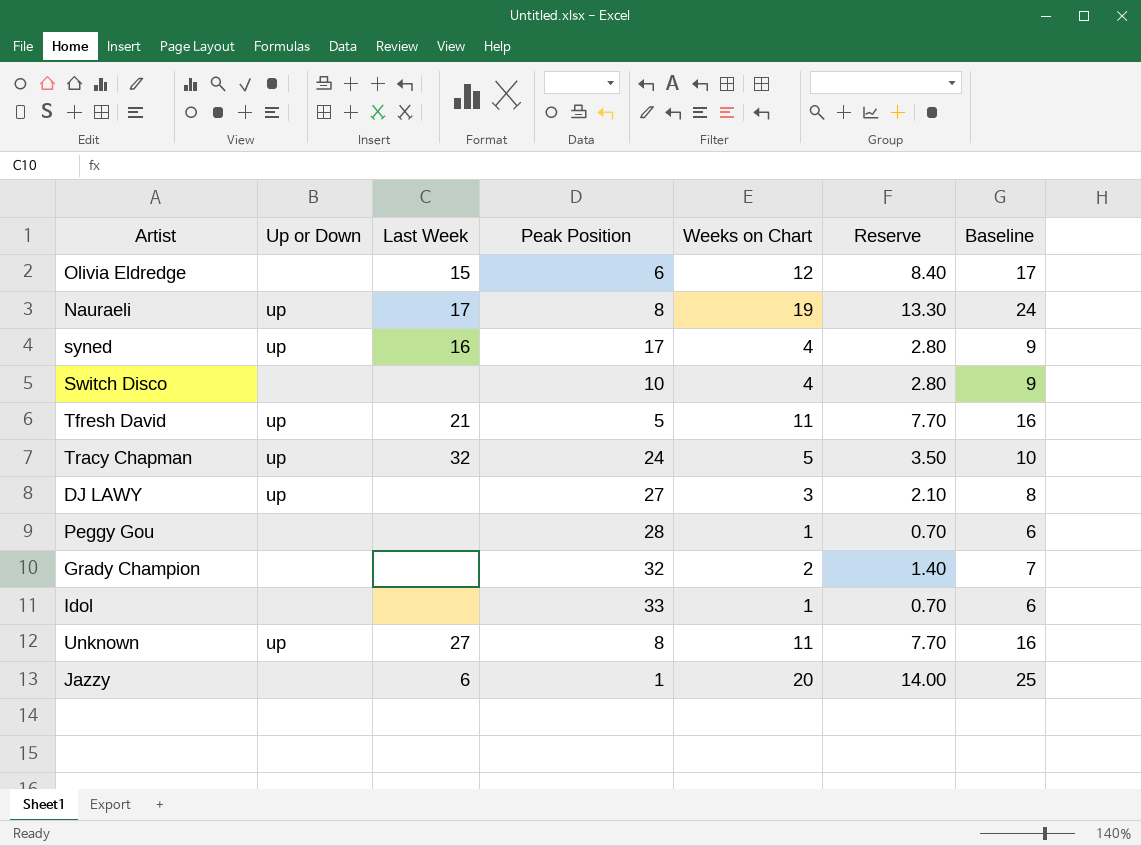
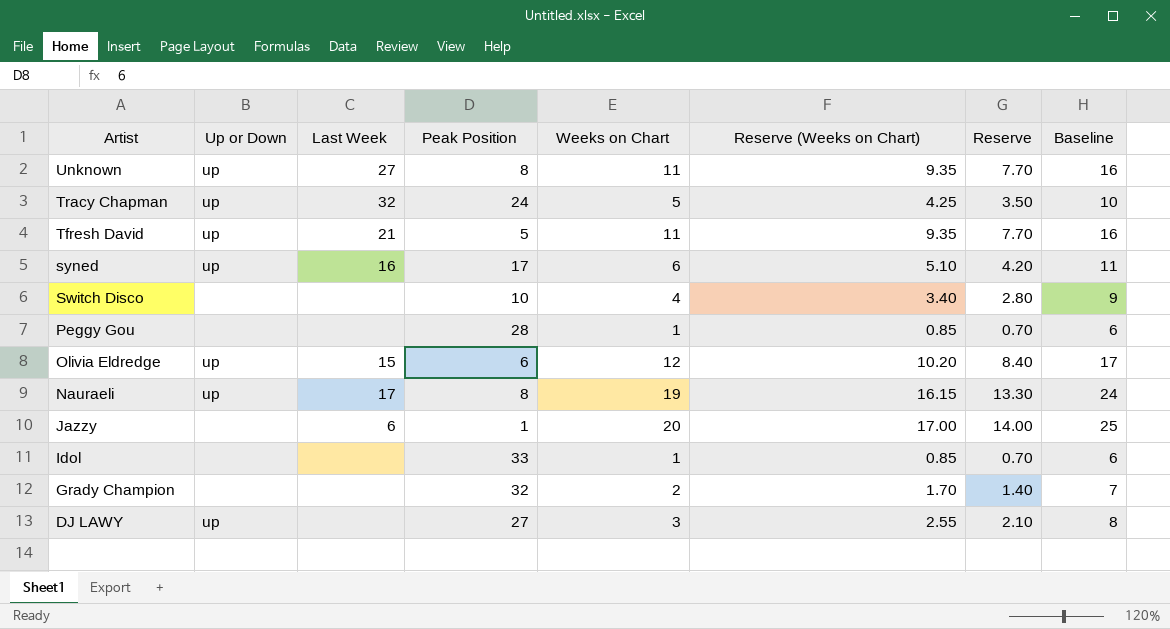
row order: none -> Artist descending
column Reserve (Weeks on Chart) | formula: none -> [Weeks on Chart] * 0.85
syned | Weeks on Chart: 4 -> 6
syned | Reserve: 2.80 -> 4.20
syned | Baseline: 9 -> 11
Olivia Eldredge | Up or Down: none -> up

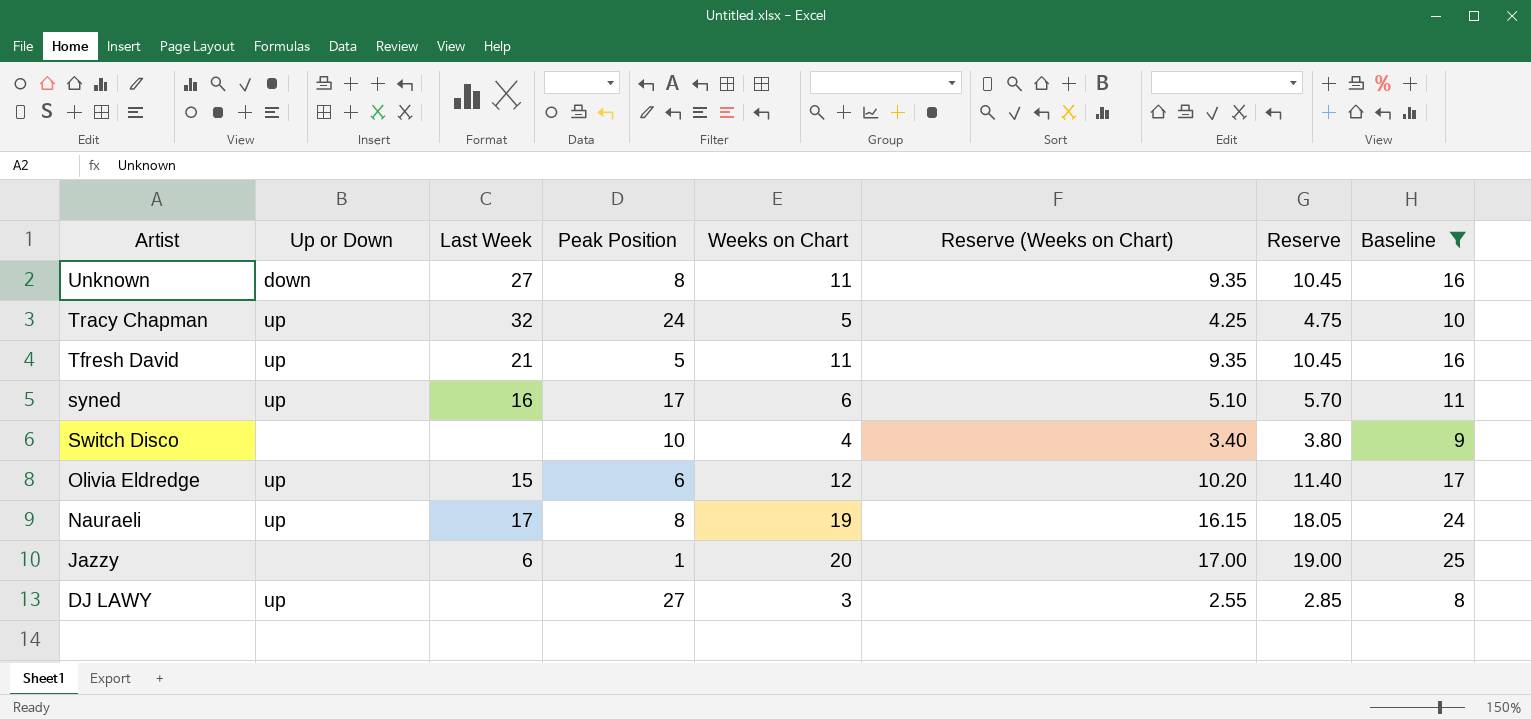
filter: none -> Baseline >= 8
column Reserve | formula: [Weeks on Chart] * 0.7 -> [Weeks on Chart] * 0.95
Unknown | Up or Down: up -> down

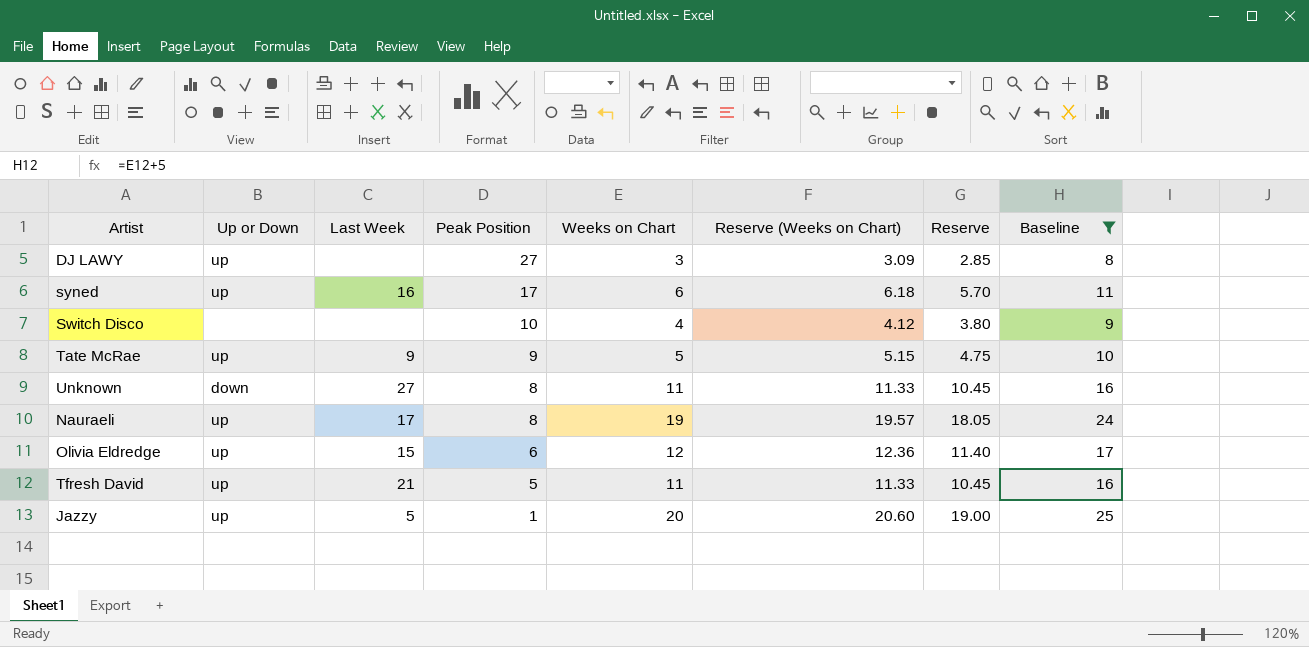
row order: Artist descending -> Peak Position descending
column Reserve (Weeks on Chart) | formula: [Weeks on Chart] * 0.85 -> [Weeks on Chart] * 1.03
row Tracy Chapman: up | 32 | 24 | 5 | 4.25 | 4.75 | 10 -> none
row Tate McRae: none -> up | 9 | 9 | 5 | 5.15 | 4.75 | 10
Jazzy | Up or Down: none -> up
Jazzy | Last Week: 6 -> 5

